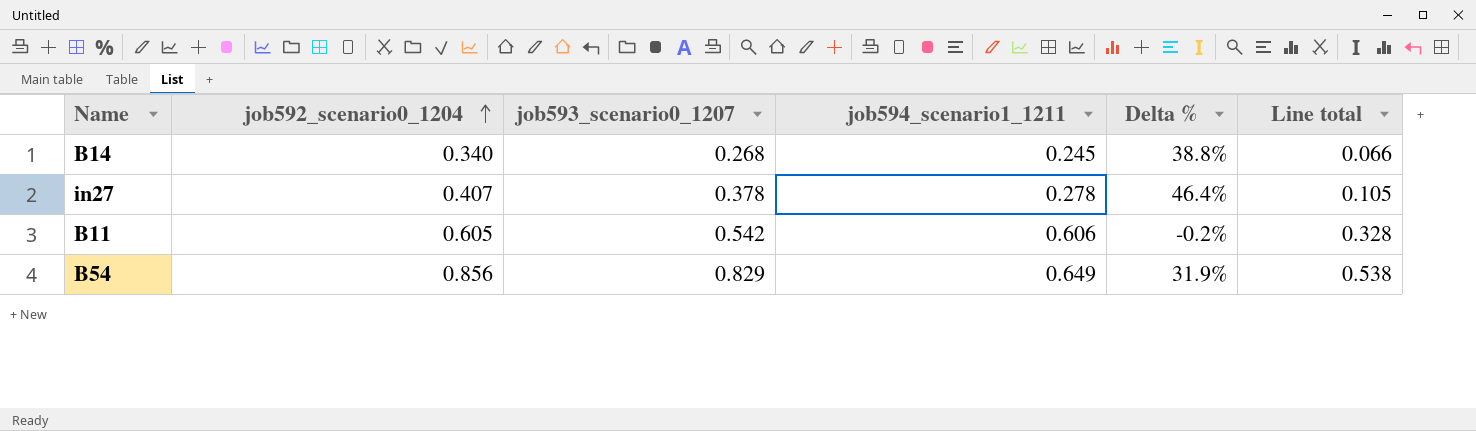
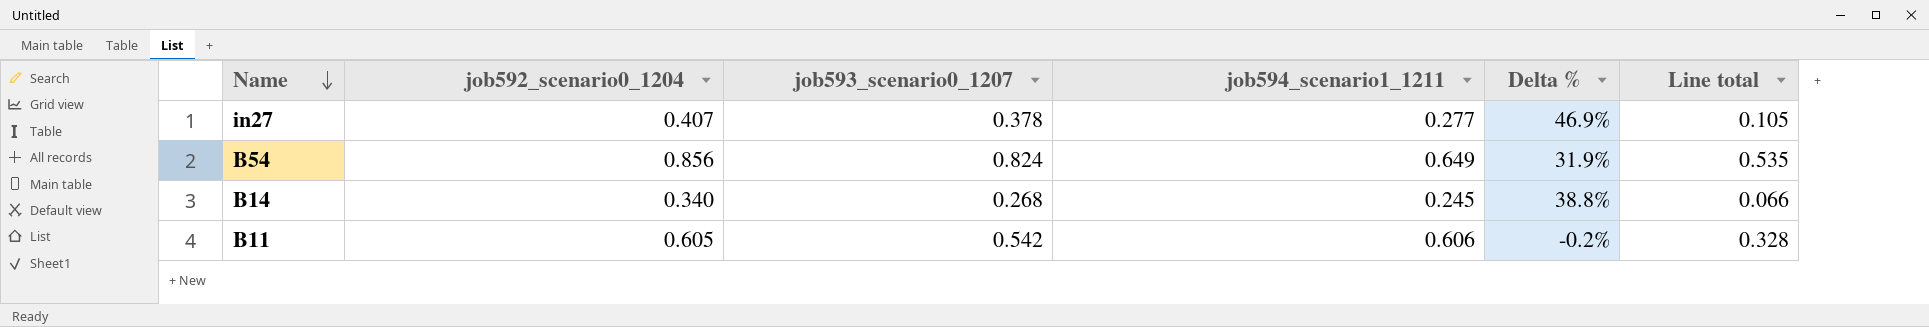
row order: job592_scenario0_1204 ascending -> Name descending
in27 | job594_scenario1_1211: 0.278 -> 0.277
in27 | Delta %: 46.4% -> 46.9%
B54 | job593_scenario0_1207: 0.829 -> 0.824
B54 | Line total: 0.538 -> 0.535

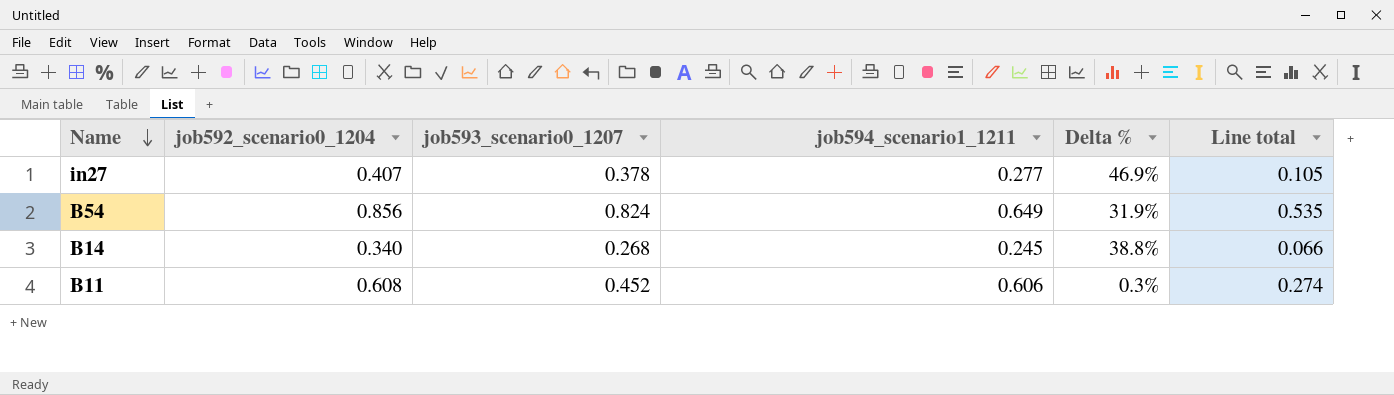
B11 | job592_scenario0_1204: 0.605 -> 0.608
B11 | job593_scenario0_1207: 0.542 -> 0.452
B11 | Delta %: -0.2% -> 0.3%
B11 | Line total: 0.328 -> 0.274

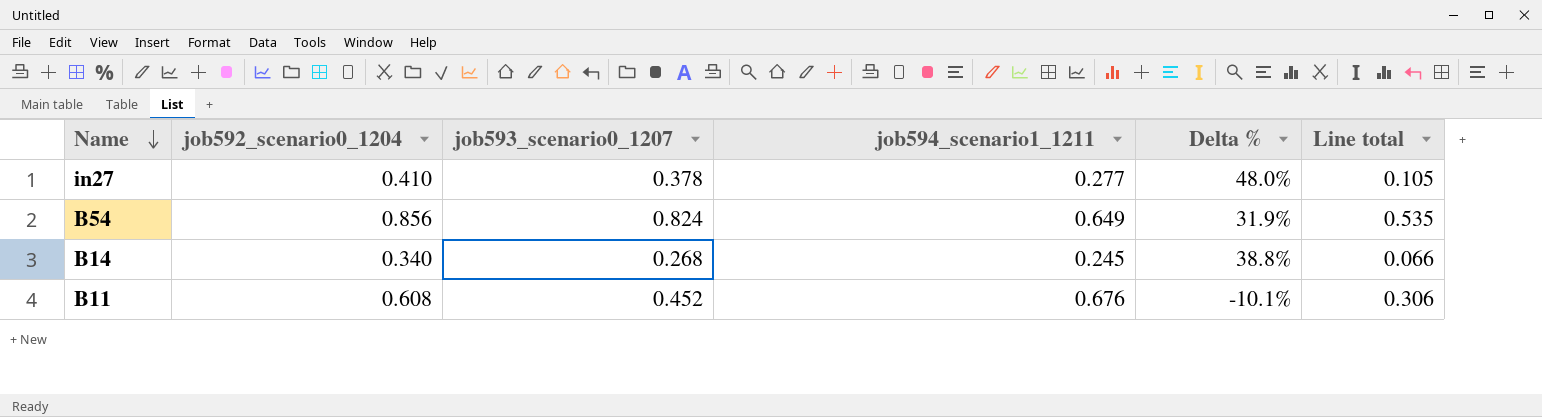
in27 | job592_scenario0_1204: 0.407 -> 0.410
in27 | Delta %: 46.9% -> 48.0%
B11 | job594_scenario1_1211: 0.606 -> 0.676
B11 | Delta %: 0.3% -> -10.1%
B11 | Line total: 0.274 -> 0.306

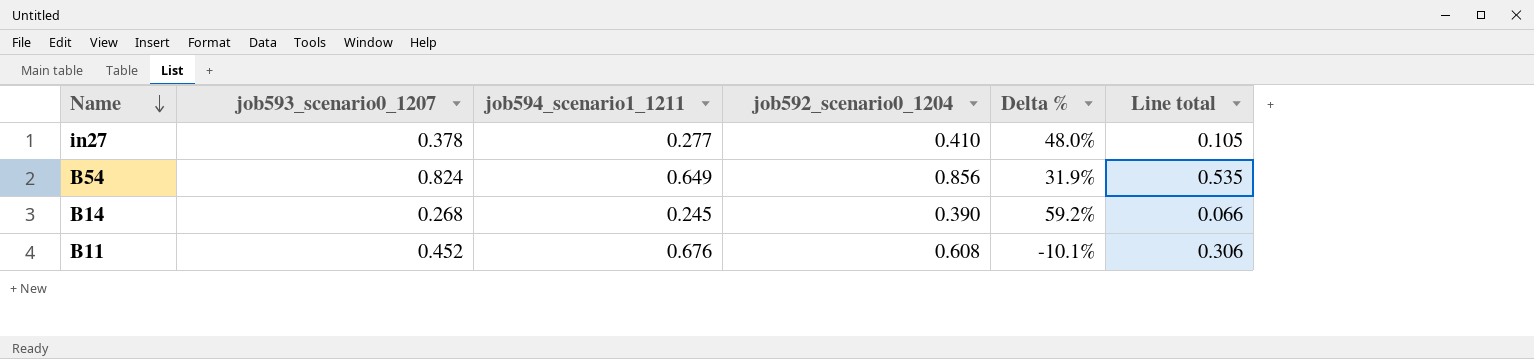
column job592_scenario0_1204 | position: 2 -> 4
B14 | job592_scenario0_1204: 0.340 -> 0.390
B14 | Delta %: 38.8% -> 59.2%

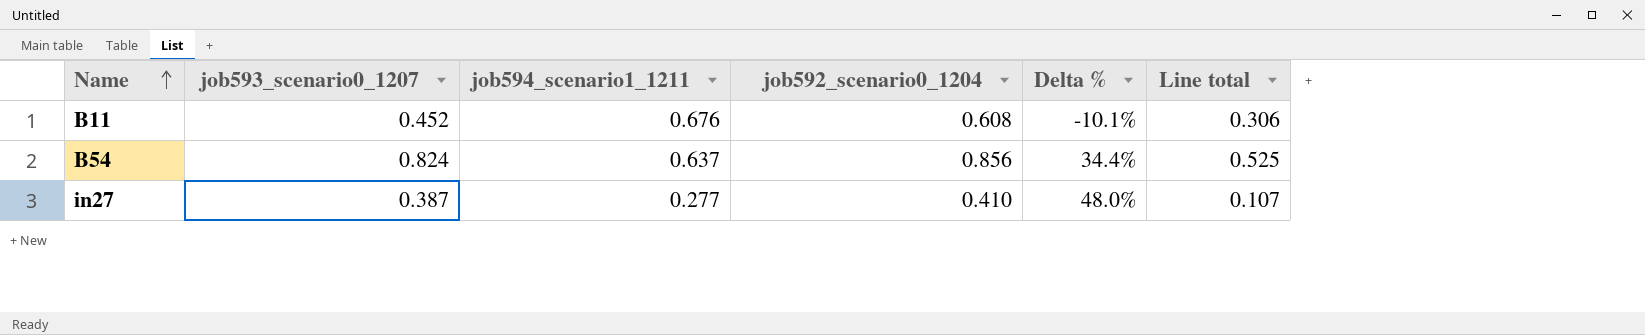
row order: Name descending -> Name ascending
row B14: 0.268 | 0.245 | 0.390 | 59.2% | 0.066 -> none
B54 | job594_scenario1_1211: 0.649 -> 0.637
B54 | Delta %: 31.9% -> 34.4%
B54 | Line total: 0.535 -> 0.525
in27 | job593_scenario0_1207: 0.378 -> 0.387
in27 | Line total: 0.105 -> 0.107

